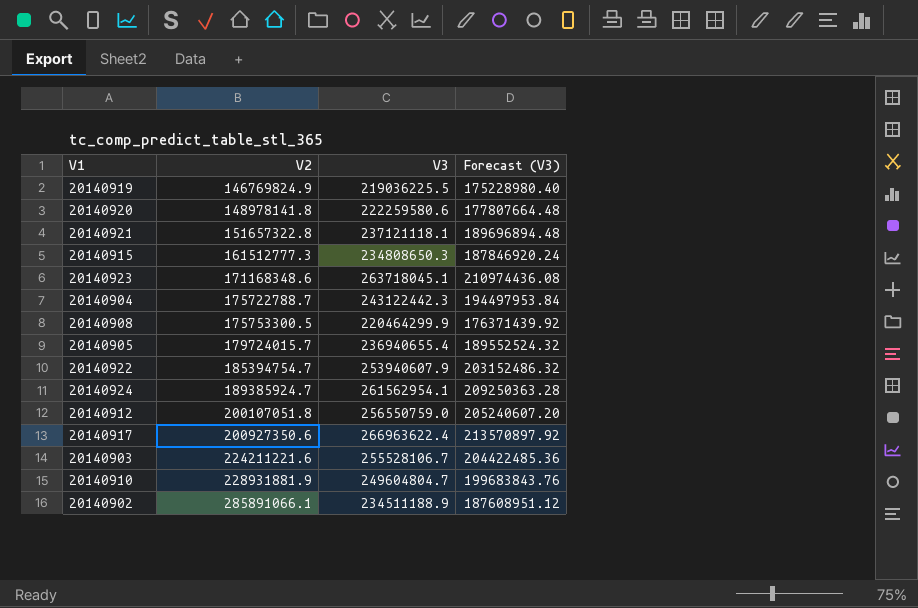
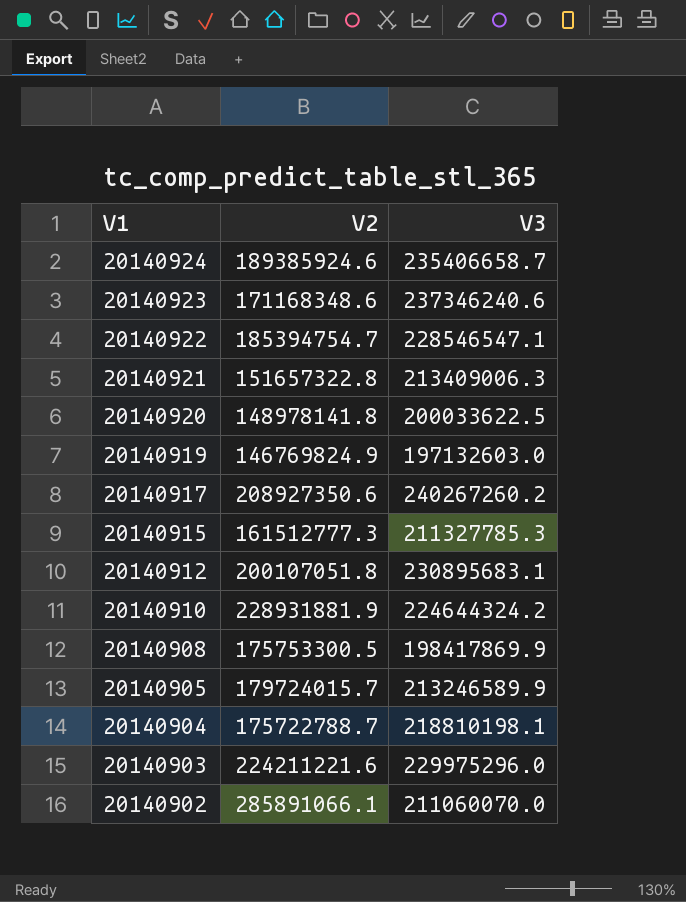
row order: V2 ascending -> V1 descending
column Forecast (V3) | formula: [V3] * 0.8 -> none
20140924 | V2: 189385924.7 -> 189385924.6
20140924 | V3: 261562954.1 -> 235406658.7
20140923 | V3: 263718045.1 -> 237346240.6
20140922 | V3: 253940607.9 -> 228546547.1
20140921 | V3: 237121118.1 -> 213409006.3
20140920 | V3: 222259580.6 -> 200033622.5
20140919 | V3: 219036225.5 -> 197132603.0
20140917 | V2: 200927350.6 -> 208927350.6
20140917 | V3: 266963622.4 -> 240267260.2
20140915 | V3: 234808650.3 -> 211327785.3
20140912 | V3: 256550759.0 -> 230895683.1
20140910 | V3: 249604804.7 -> 224644324.2
20140908 | V3: 220464299.9 -> 198417869.9
20140905 | V3: 236940655.4 -> 213246589.9
20140904 | V3: 243122442.3 -> 218810198.1
20140903 | V3: 255528106.7 -> 229975296.0
20140902 | V3: 234511188.9 -> 211060070.0

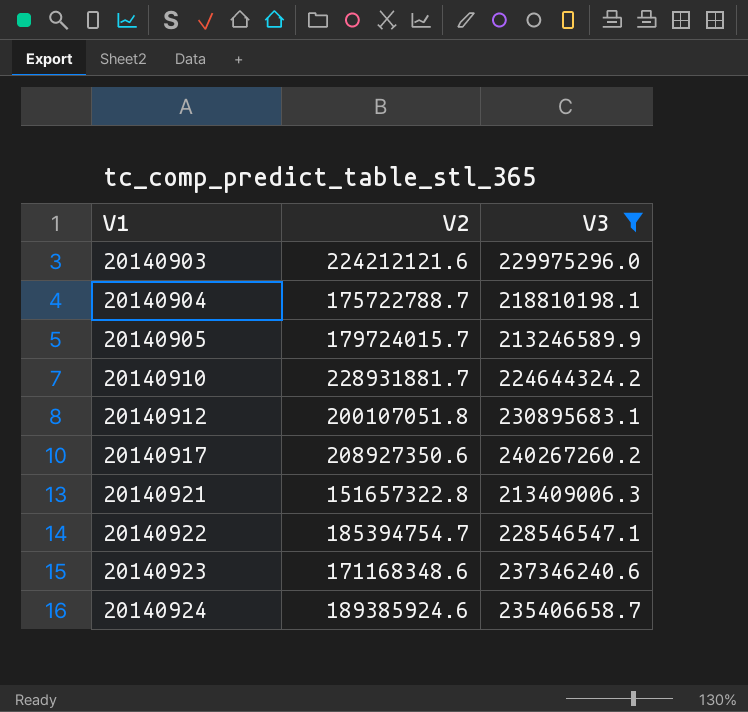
filter: none -> V3 >= 213246589.9
row order: V1 descending -> V1 ascending
20140903 | V2: 224211221.6 -> 224212121.6
20140910 | V2: 228931881.9 -> 228931881.7

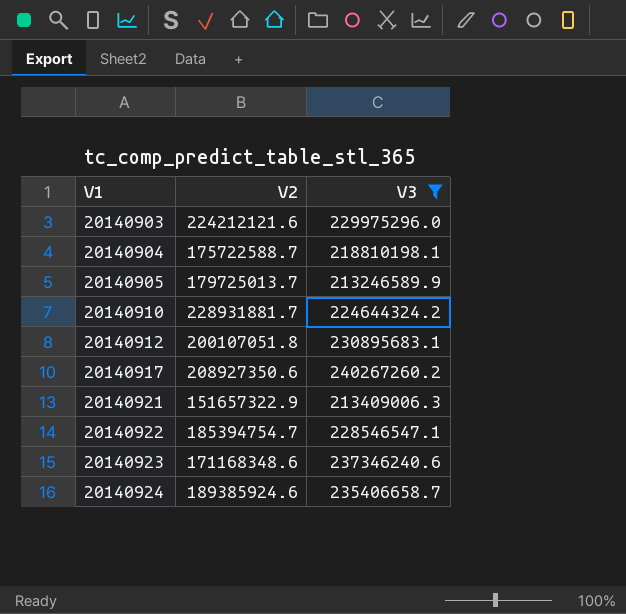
20140904 | V2: 175722788.7 -> 175722588.7
20140905 | V2: 179724015.7 -> 179725013.7
20140921 | V2: 151657322.8 -> 151657322.9

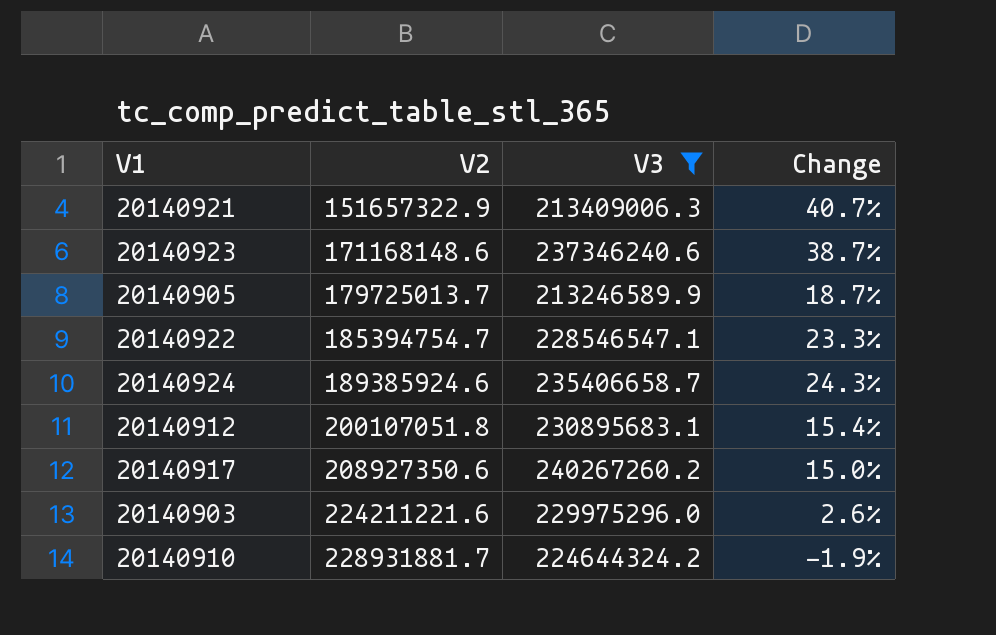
row order: V1 ascending -> V2 ascending
column Change | formula: none -> ([V3] - [V2]) / [V2]
row 20140904: 175722588.7 | 218810198.1 -> none
20140923 | V2: 171168348.6 -> 171168148.6
20140903 | V2: 224212121.6 -> 224211221.6

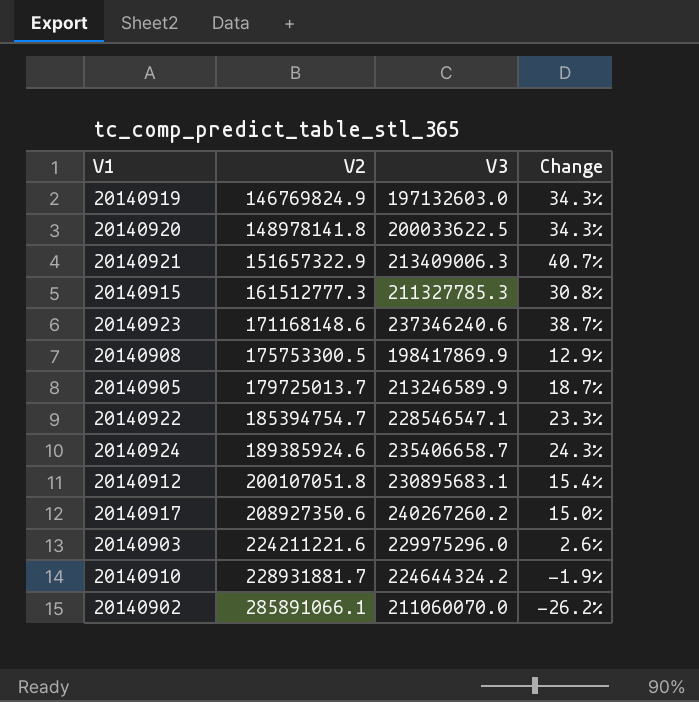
filter: V3 >= 213246589.9 -> none

